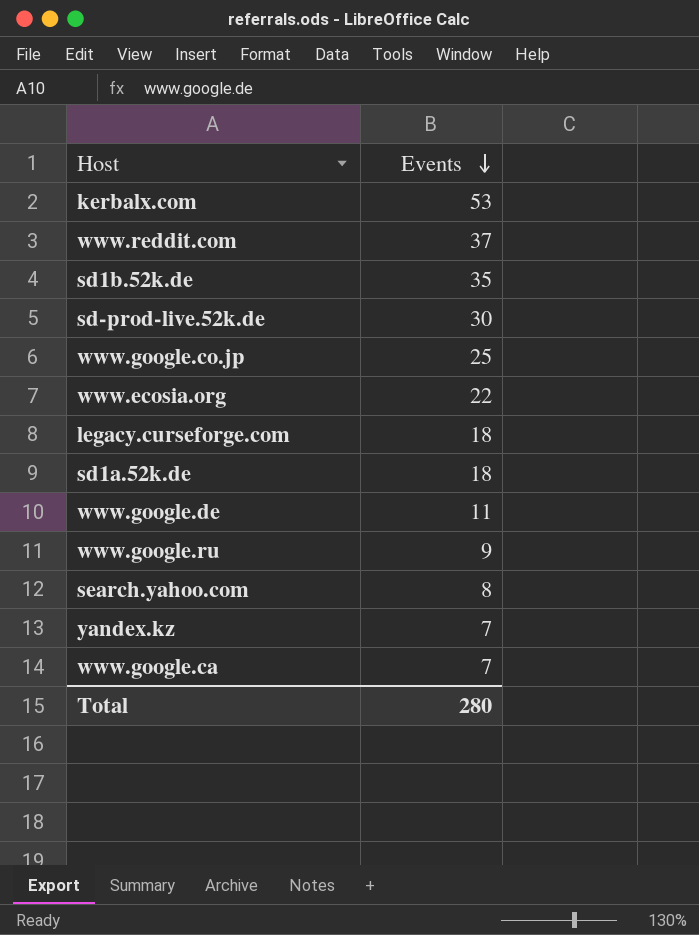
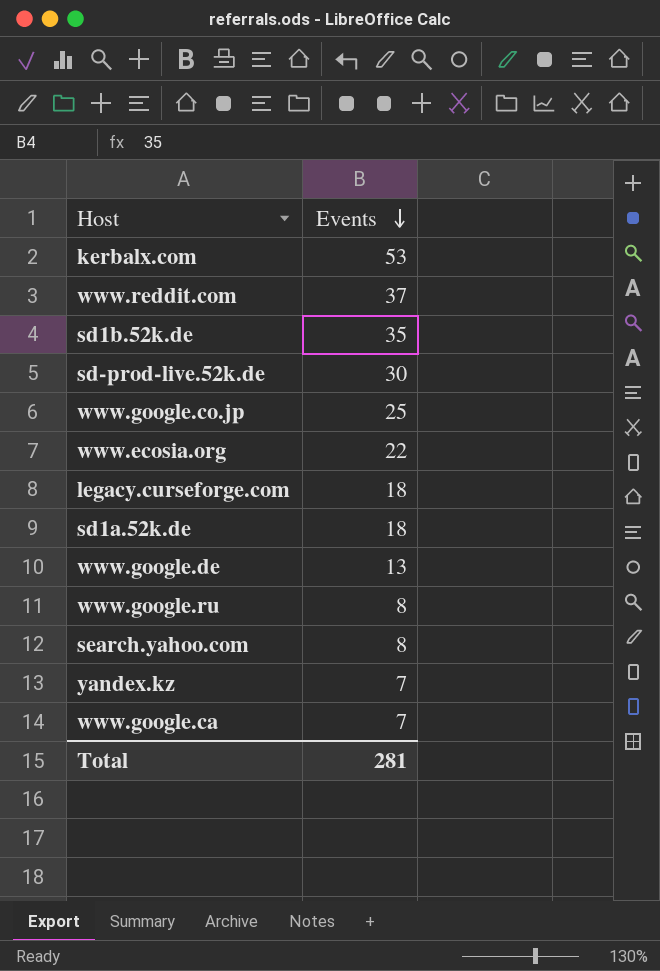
www.google.de | Events: 11 -> 13
www.google.ru | Events: 9 -> 8
Total | Events: 280 -> 281

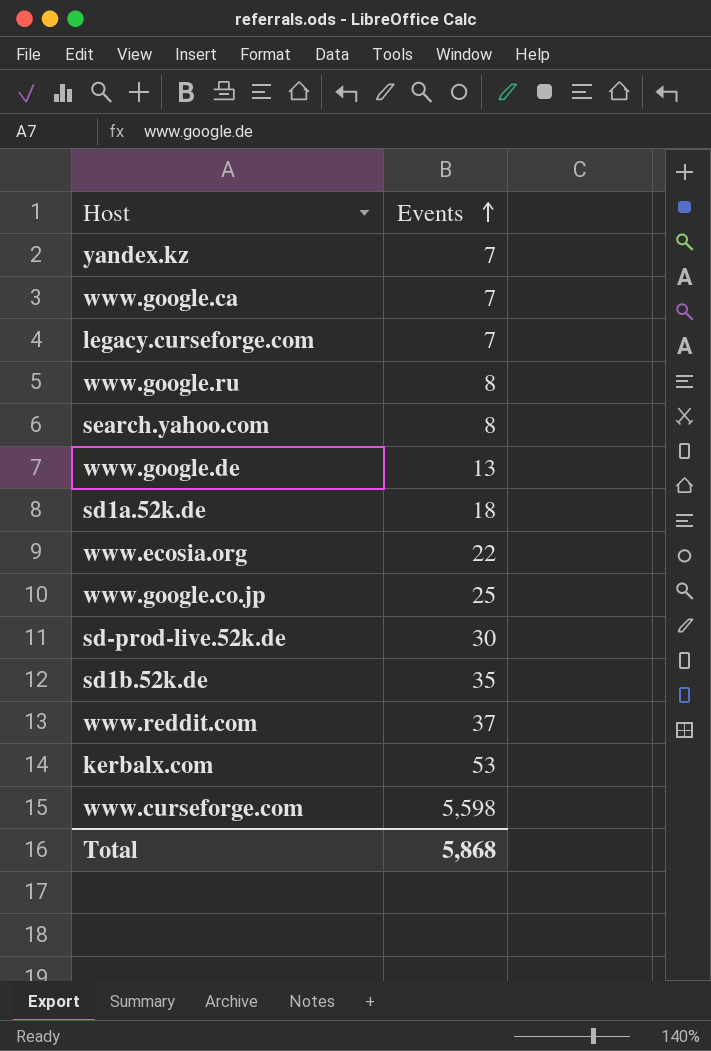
row order: Events descending -> Events ascending
legacy.curseforge.com | Events: 18 -> 7
row www.curseforge.com: none -> 5,598
Total | Events: 281 -> 5,868

